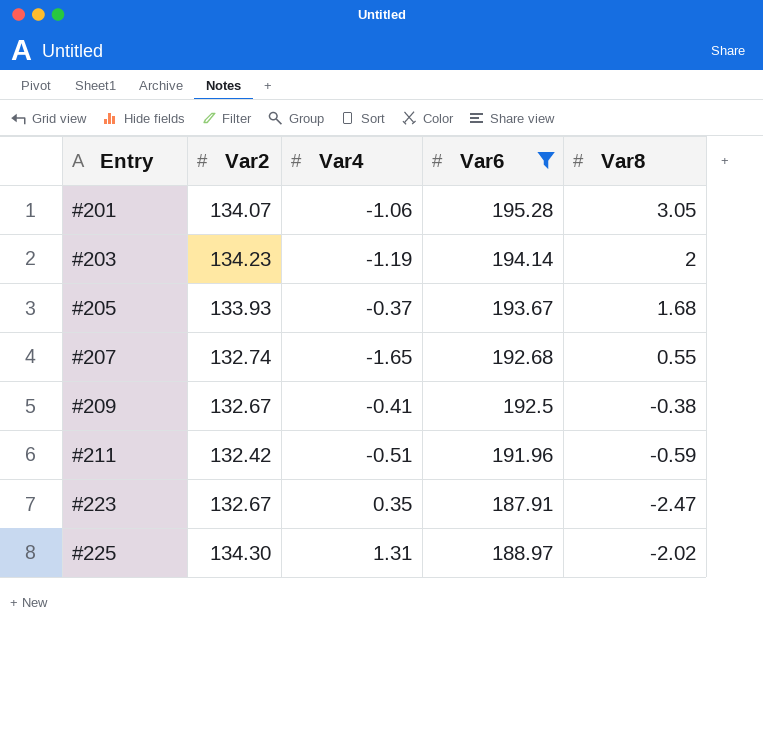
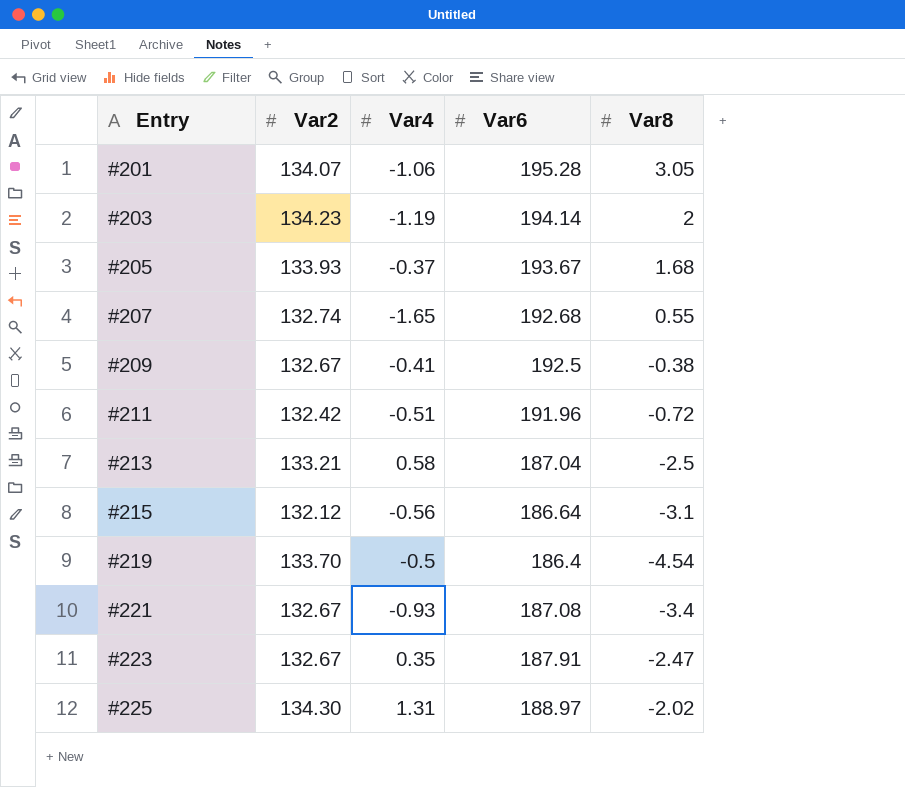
filter: Var6 >= 187.91 -> none
#211 | Var8: -0.59 -> -0.72

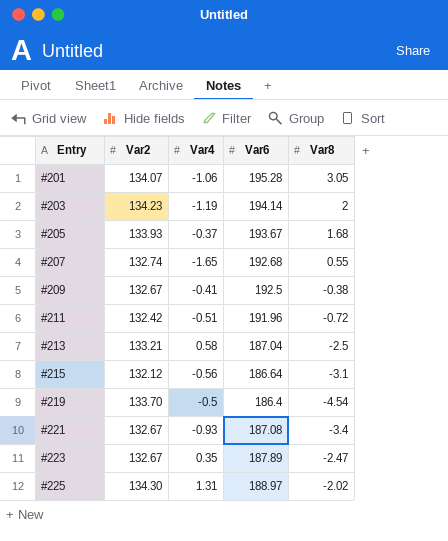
#223 | Var6: 187.91 -> 187.89

